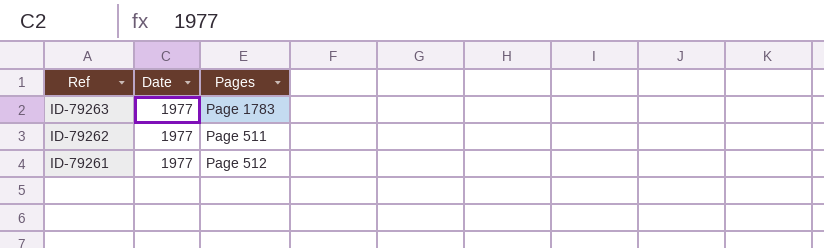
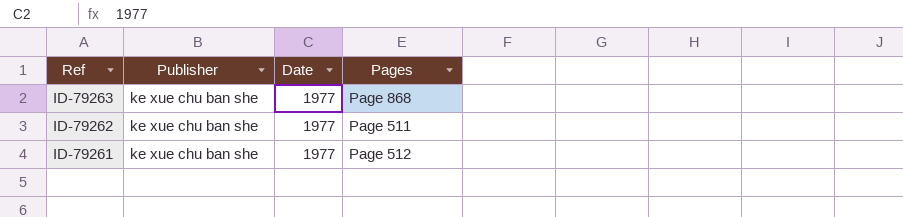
column Publisher | position: none -> 2
ID-79263 | Pages: Page 1783 -> Page 868

